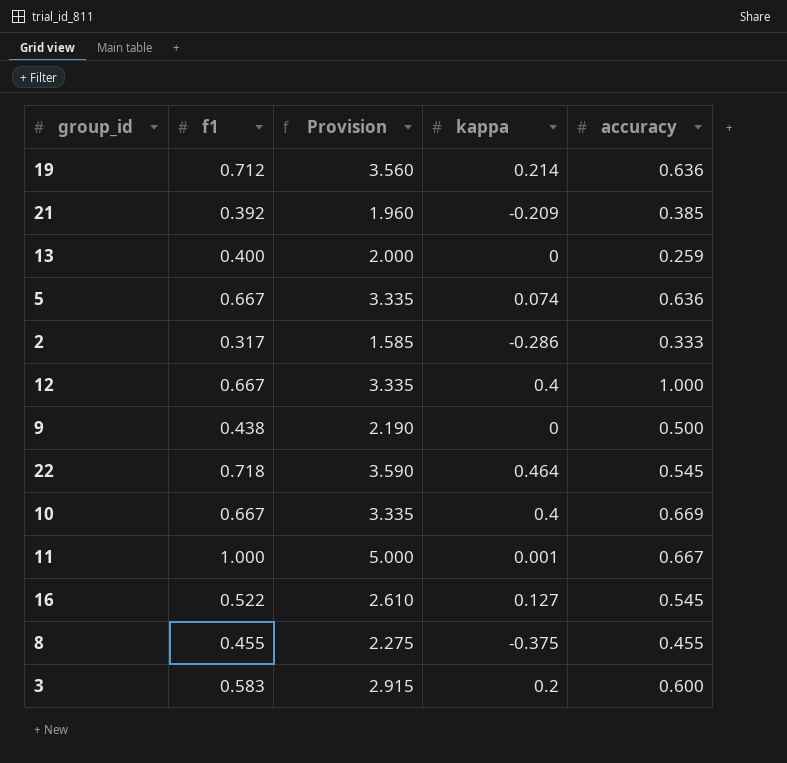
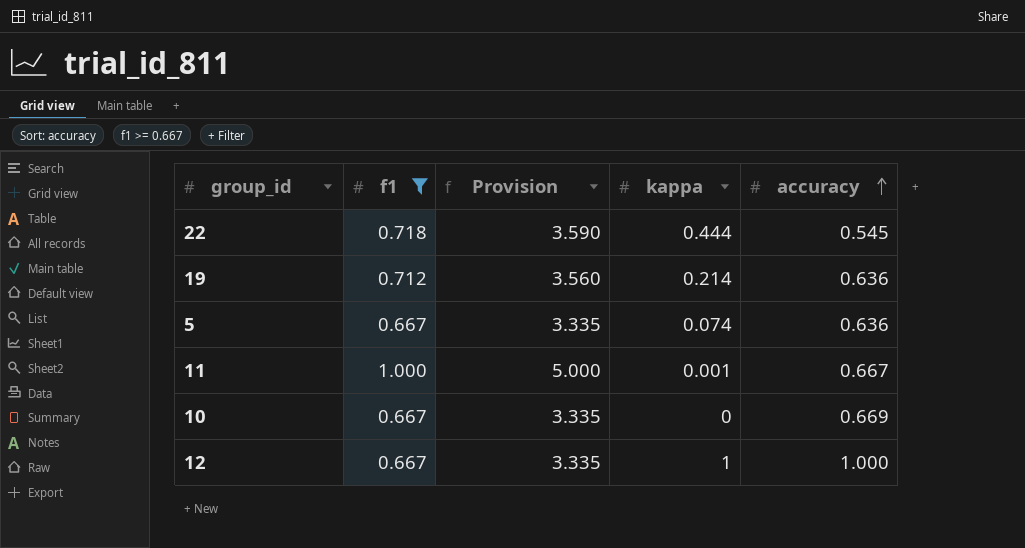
filter: none -> f1 >= 0.667
row order: none -> accuracy ascending
22 | kappa: 0.464 -> 0.444
10 | kappa: 0.4 -> 0
12 | kappa: 0.4 -> 1

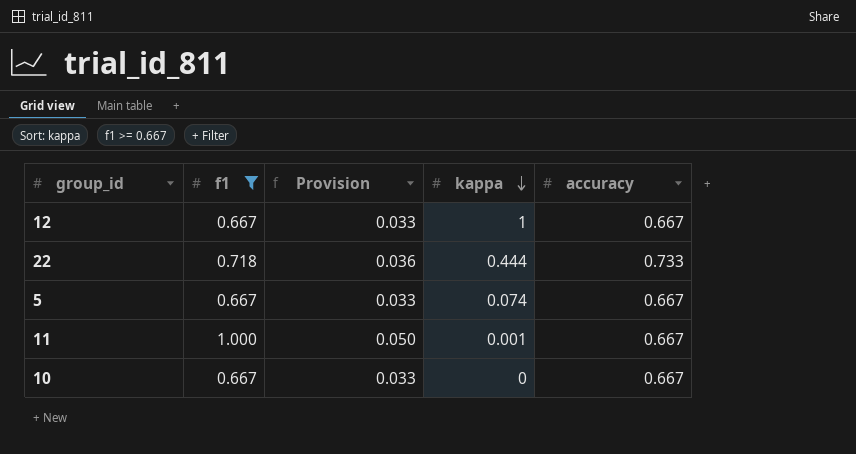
row order: accuracy ascending -> kappa descending
column Provision | formula: [f1] * 5 -> [f1] * 0.05
row 19: 0.712 | 3.560 | 0.214 | 0.636 -> none
12 | accuracy: 1.000 -> 0.667
22 | accuracy: 0.545 -> 0.733
5 | accuracy: 0.636 -> 0.667
10 | accuracy: 0.669 -> 0.667

